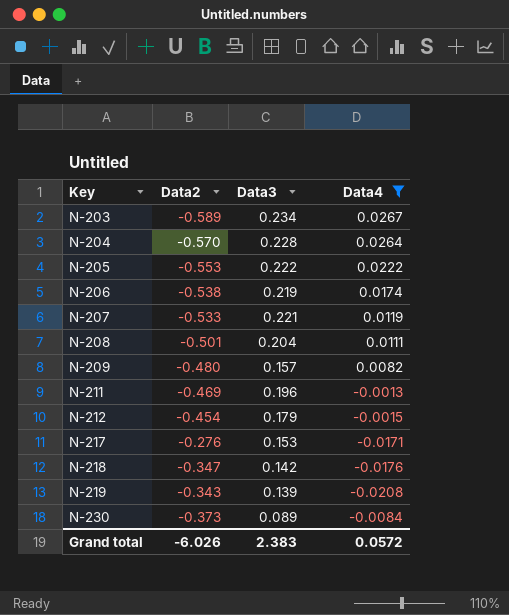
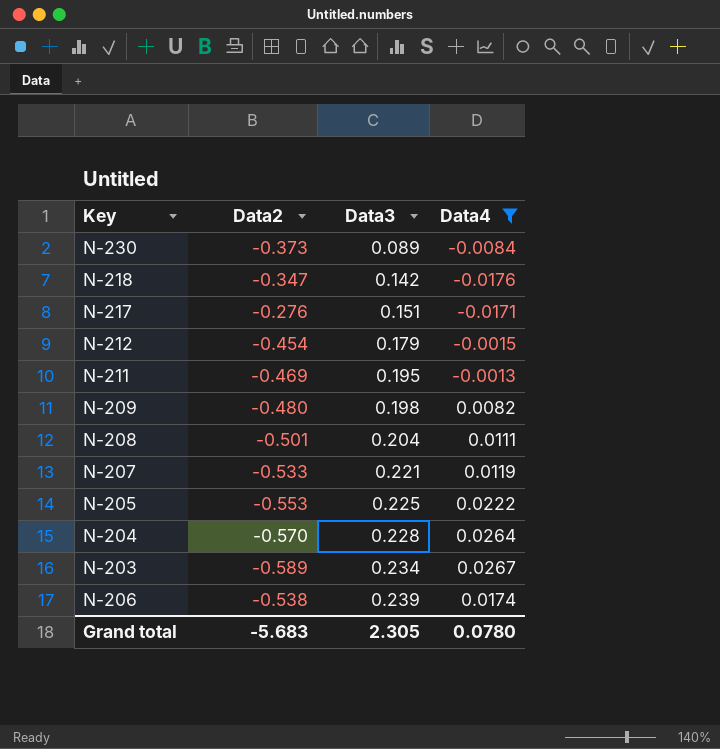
row order: Key ascending -> Data3 ascending
row N-219: -0.343 | 0.139 | -0.0208 -> none
N-217 | Data3: 0.153 -> 0.151
N-211 | Data3: 0.196 -> 0.195
N-209 | Data3: 0.157 -> 0.198
N-205 | Data3: 0.222 -> 0.225
N-206 | Data3: 0.219 -> 0.239
Grand total | Data2: -6.026 -> -5.683
Grand total | Data3: 2.383 -> 2.305
Grand total | Data4: 0.0572 -> 0.0780

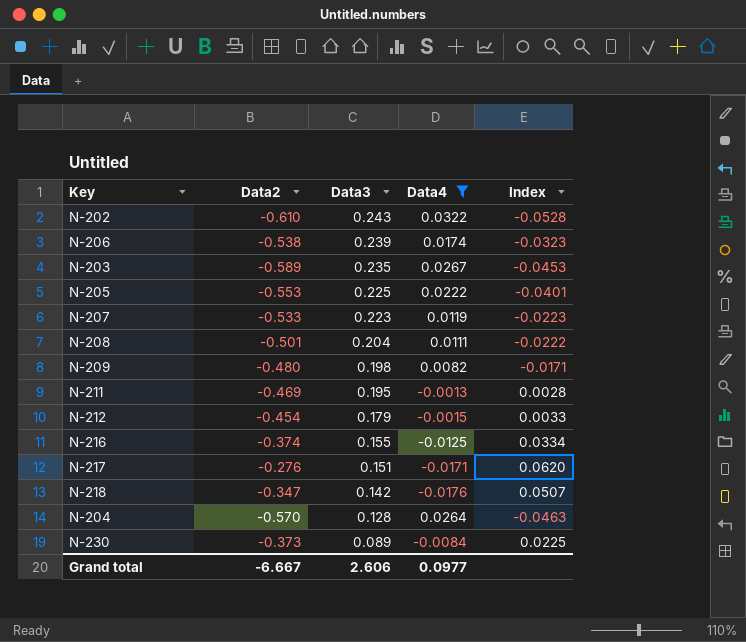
row order: Data3 ascending -> Data3 descending
column Index | formula: none -> [Data4] / [Data2]
row N-202: none -> -0.610 | 0.243 | 0.0322 | -0.0528
N-203 | Data3: 0.234 -> 0.235
N-207 | Data3: 0.221 -> 0.223
row N-216: none -> -0.374 | 0.155 | -0.0125 | 0.0334
N-204 | Data3: 0.228 -> 0.128
Grand total | Data2: -5.683 -> -6.667
Grand total | Data3: 2.305 -> 2.606
Grand total | Data4: 0.0780 -> 0.0977

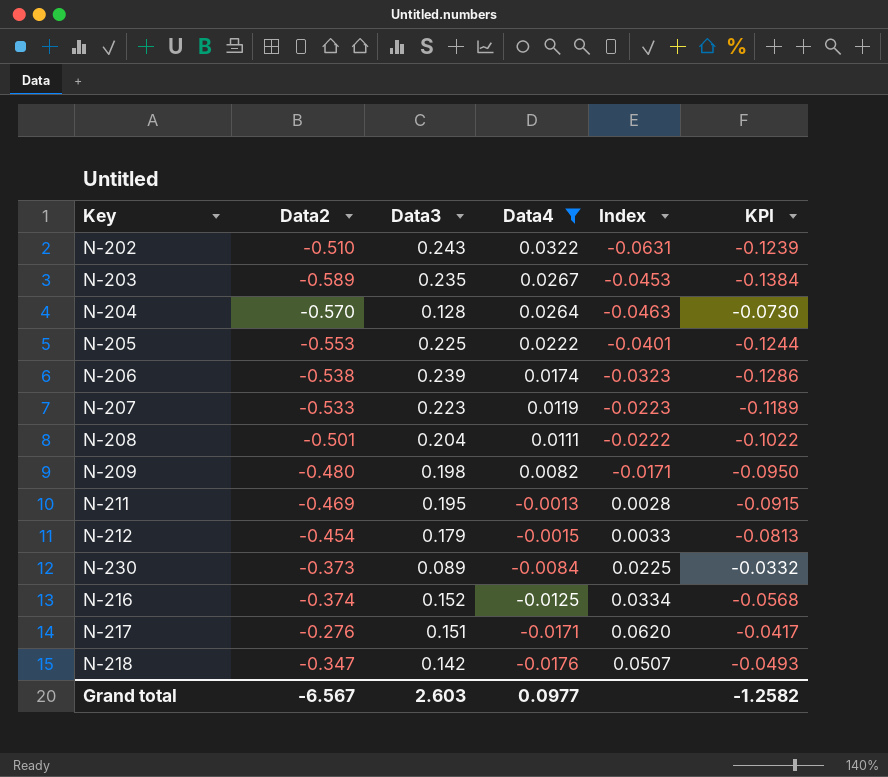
row order: Data3 descending -> Data4 descending
column KPI | formula: none -> [Data2] * [Data3]
N-202 | Data2: -0.610 -> -0.510
N-202 | Index: -0.0528 -> -0.0631
N-216 | Data3: 0.155 -> 0.152
Grand total | Data2: -6.667 -> -6.567
Grand total | Data3: 2.606 -> 2.603

